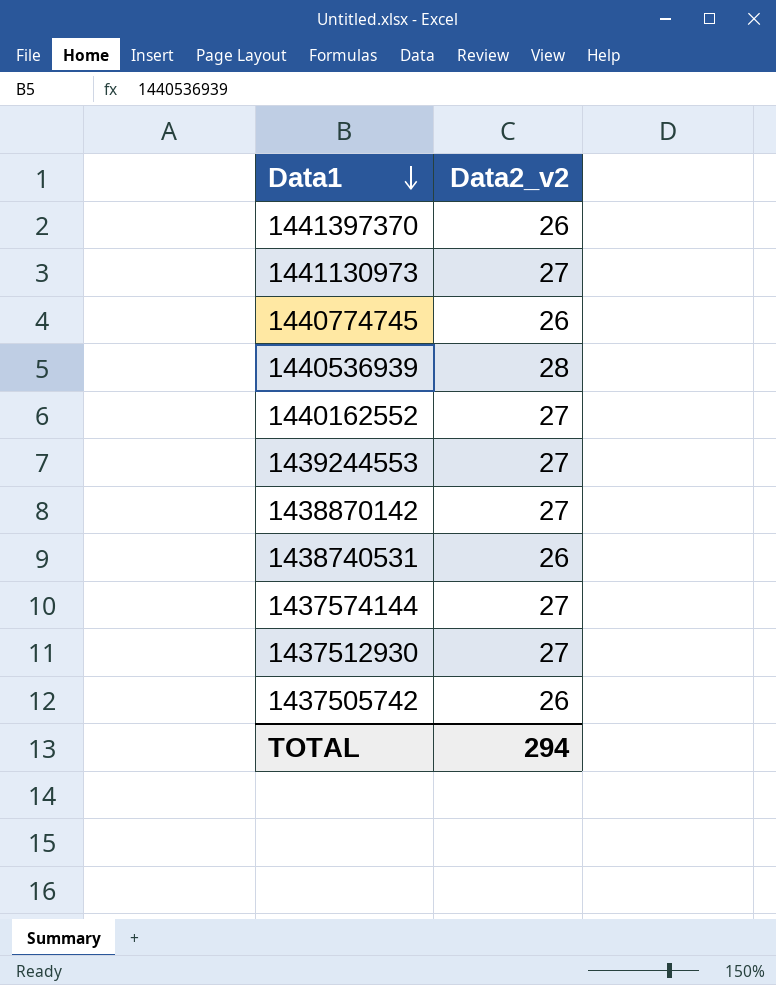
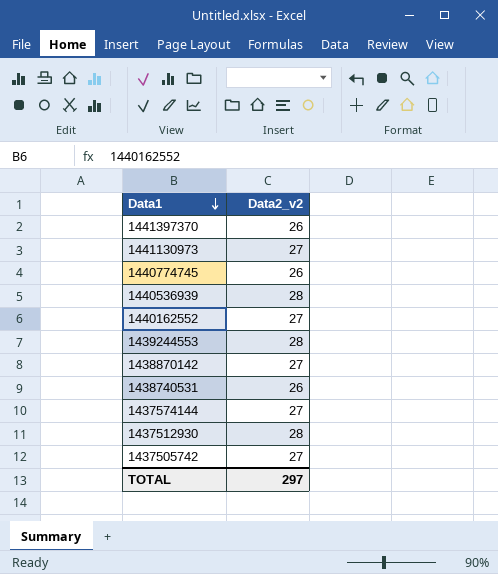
1439244553 | Data2_v2: 27 -> 28
1437512930 | Data2_v2: 27 -> 28
1437505742 | Data2_v2: 26 -> 27
TOTAL | Data2_v2: 294 -> 297

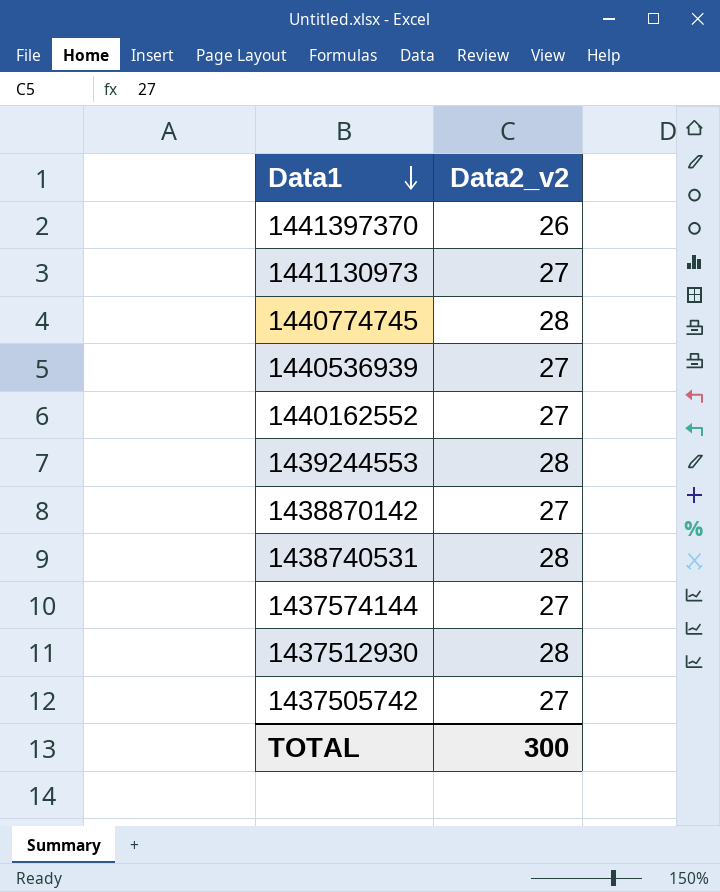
1440774745 | Data2_v2: 26 -> 28
1440536939 | Data2_v2: 28 -> 27
1438740531 | Data2_v2: 26 -> 28
TOTAL | Data2_v2: 297 -> 300

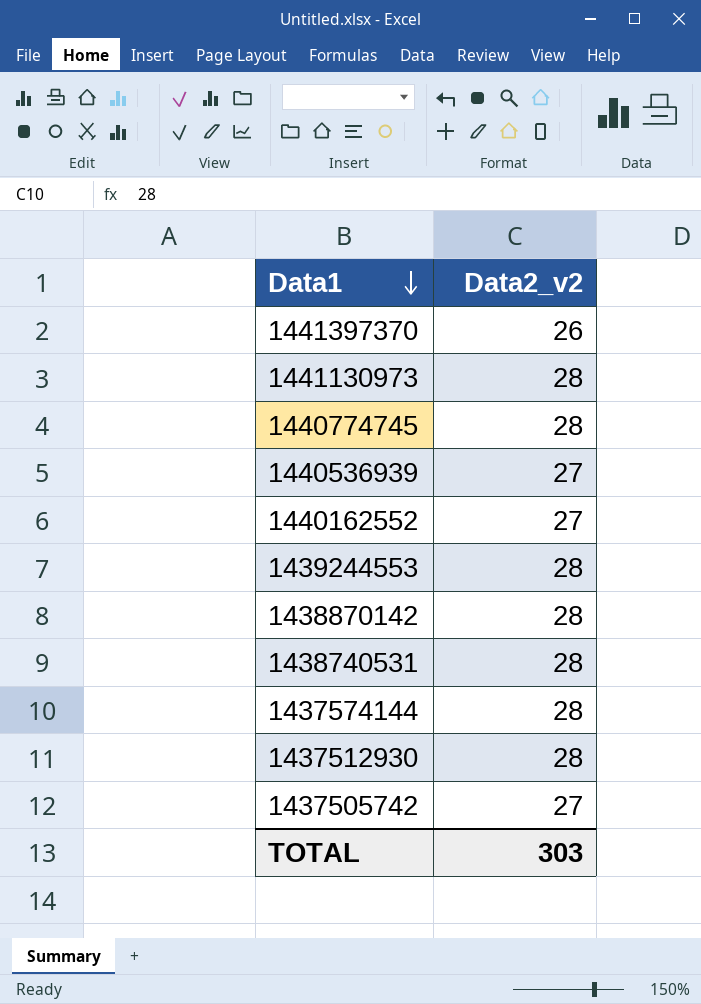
1441130973 | Data2_v2: 27 -> 28
1438870142 | Data2_v2: 27 -> 28
1437574144 | Data2_v2: 27 -> 28
TOTAL | Data2_v2: 300 -> 303

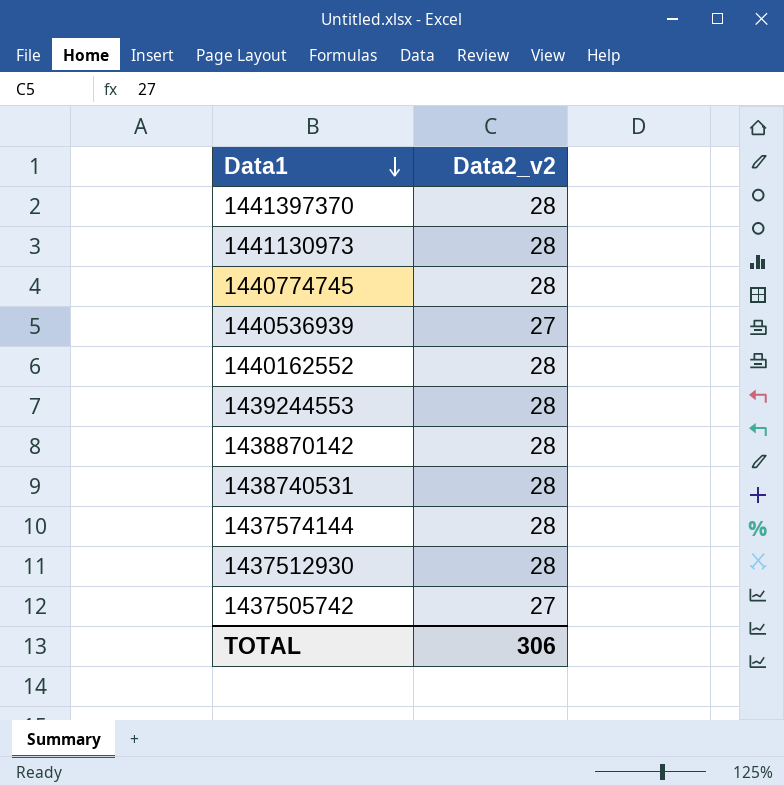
1441397370 | Data2_v2: 26 -> 28
1440162552 | Data2_v2: 27 -> 28
TOTAL | Data2_v2: 303 -> 306

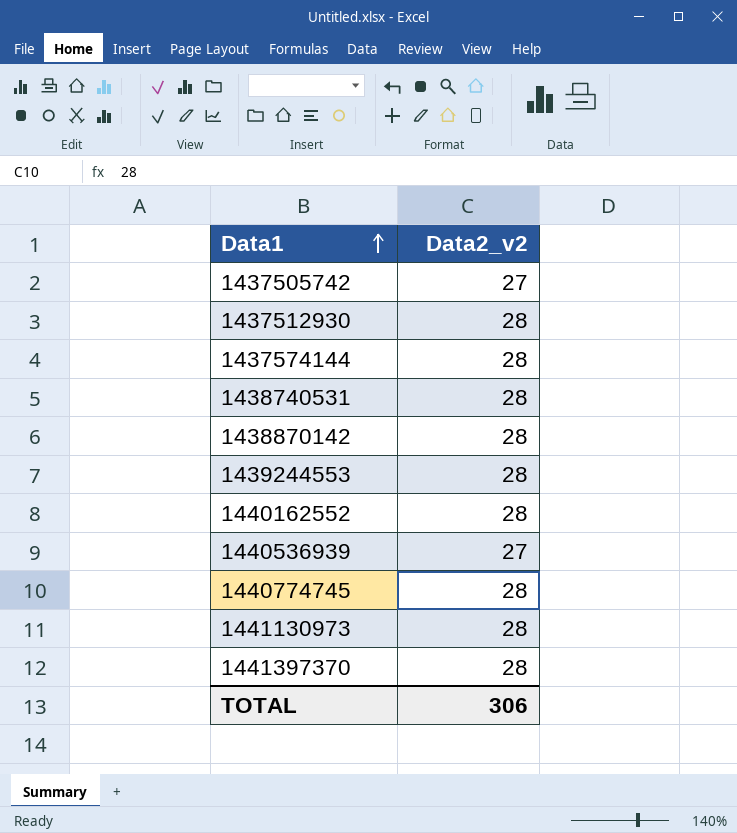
row order: Data1 descending -> Data1 ascending

